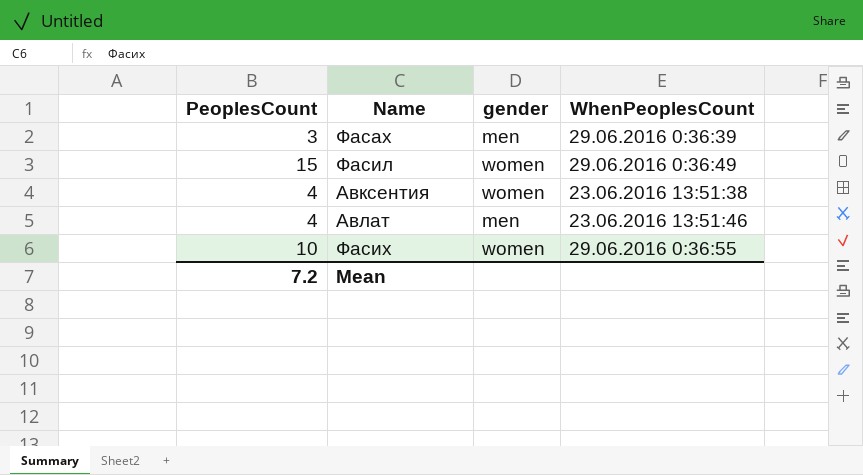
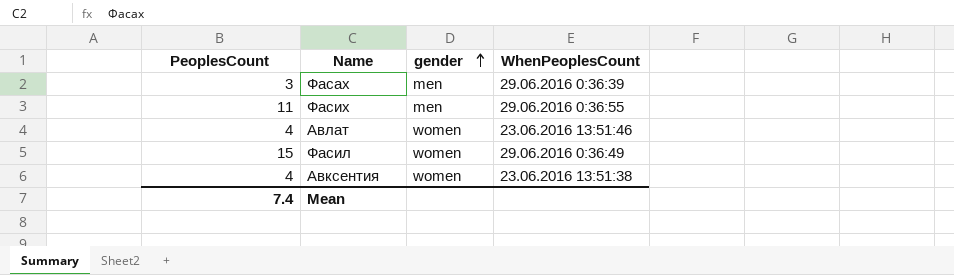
row order: none -> gender ascending
Фасих | PeoplesCount: 10 -> 11
Фасих | gender: women -> men
Авлат | gender: men -> women
Mean | PeoplesCount: 7.2 -> 7.4

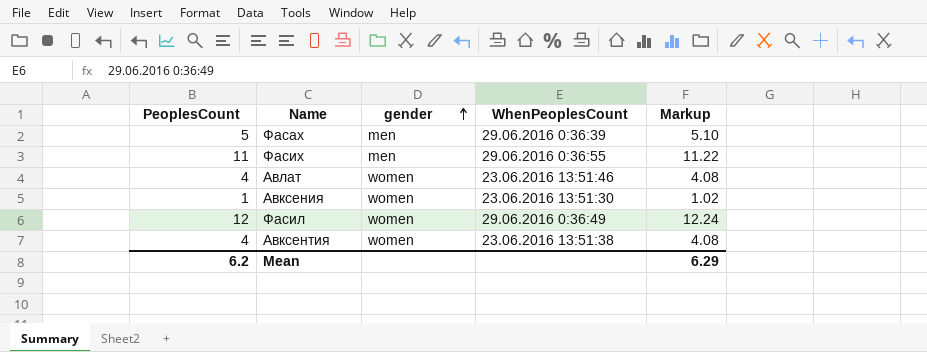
column Markup | formula: none -> [PeoplesCount] * 1.02
Фасах | PeoplesCount: 3 -> 5
row Авксения: none -> 1 | women | 23.06.2016 13:51:30 | 1.02
Фасил | PeoplesCount: 15 -> 12
Mean | PeoplesCount: 7.4 -> 6.2

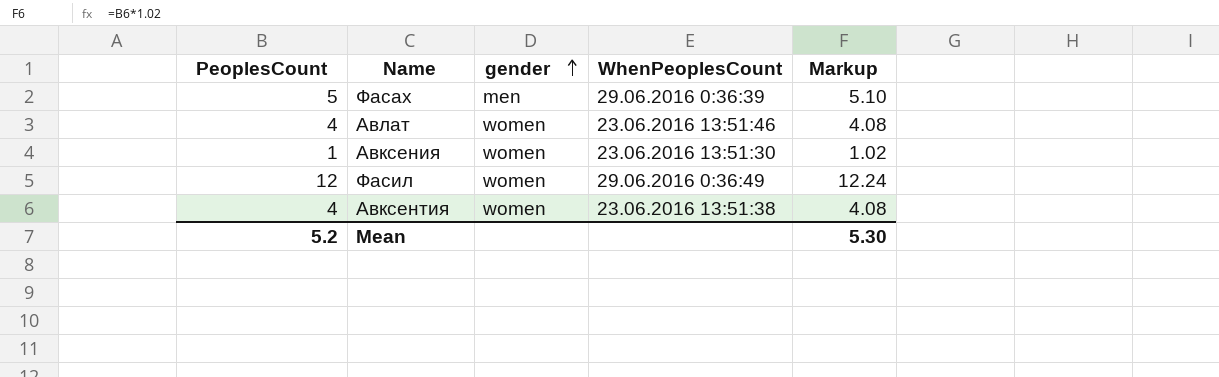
row Фасих: 11 | men | 29.06.2016 0:36:55 | 11.22 -> none
Mean | PeoplesCount: 6.2 -> 5.2
Mean | Markup: 6.29 -> 5.30

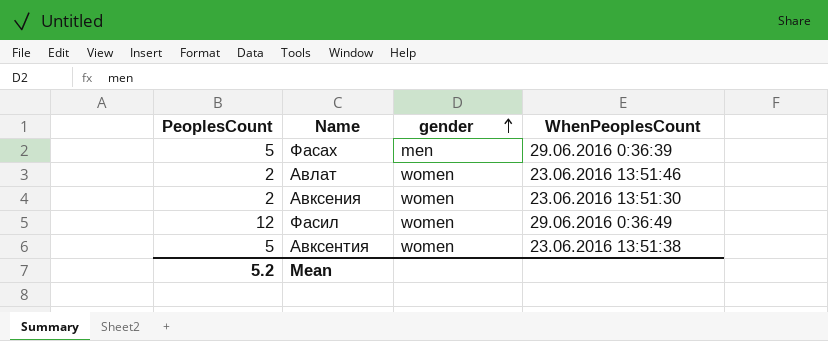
column Markup | formula: [PeoplesCount] * 1.02 -> none
Авлат | PeoplesCount: 4 -> 2
Авксения | PeoplesCount: 1 -> 2
Авксентия | PeoplesCount: 4 -> 5

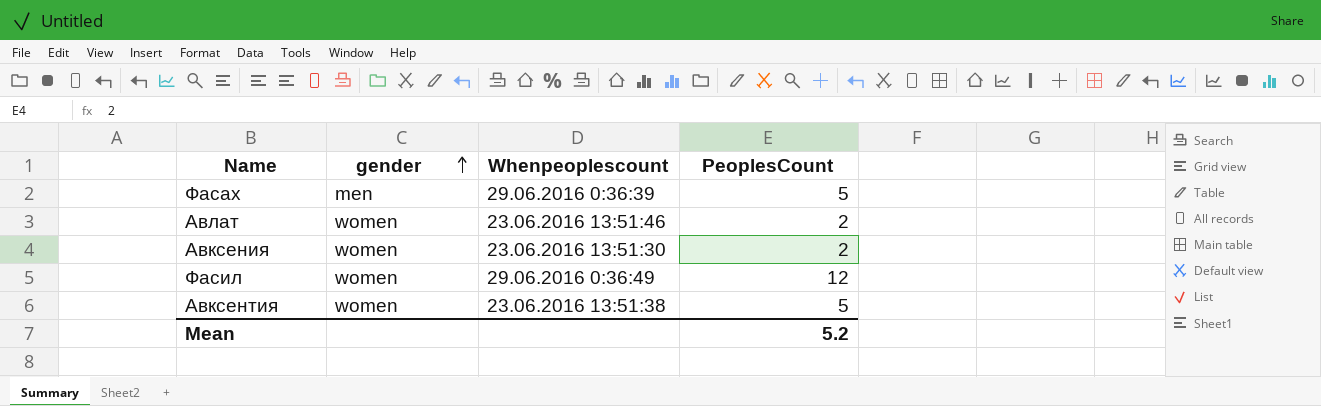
column name: WhenPeoplesCount -> Whenpeoplescount
column PeoplesCount | position: 1 -> 4

